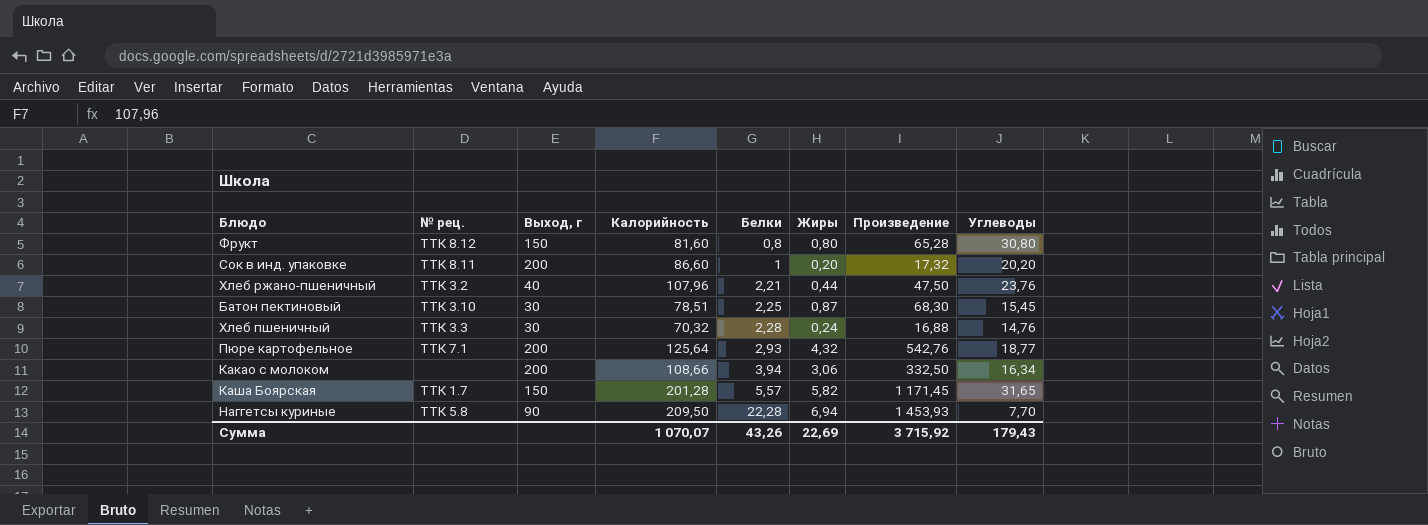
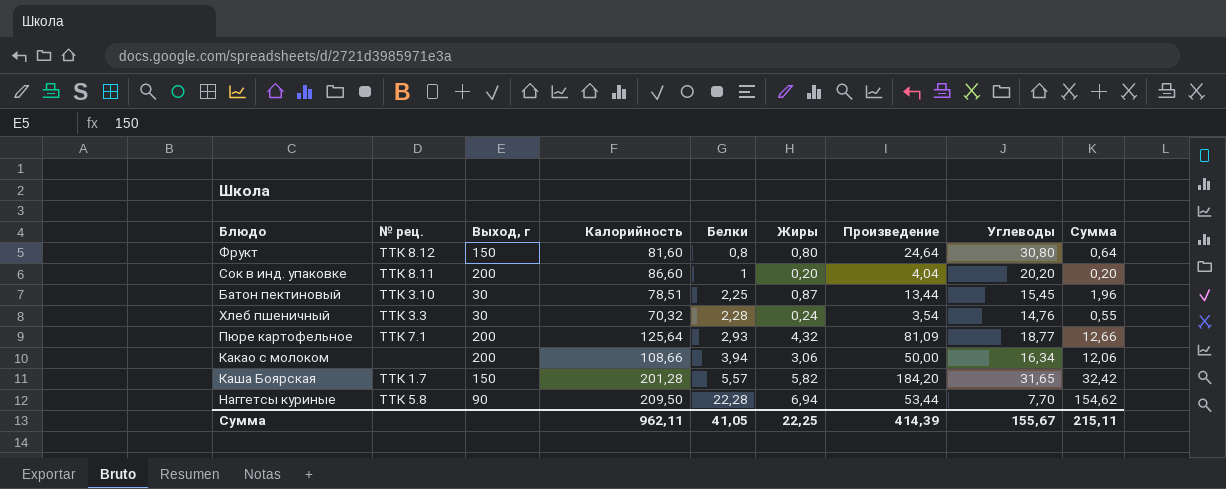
column Произведение | formula: [Калорийность] * [Жиры] -> [Жиры] * [Углеводы]
column Сумма | formula: none -> [Белки] * [Жиры]
row Хлеб ржано-пшеничный: ТТК 3.2 | 40 | 107,96 | 2,21 | 0,44 | 47,50 | 23,76 -> none
Сумма | Калорийность: 1 070,07 -> 962,11
Сумма | Белки: 43,26 -> 41,05
Сумма | Жиры: 22,69 -> 22,25
Сумма | Произведение: 3 715,92 -> 414,39
Сумма | Углеводы: 179,43 -> 155,67

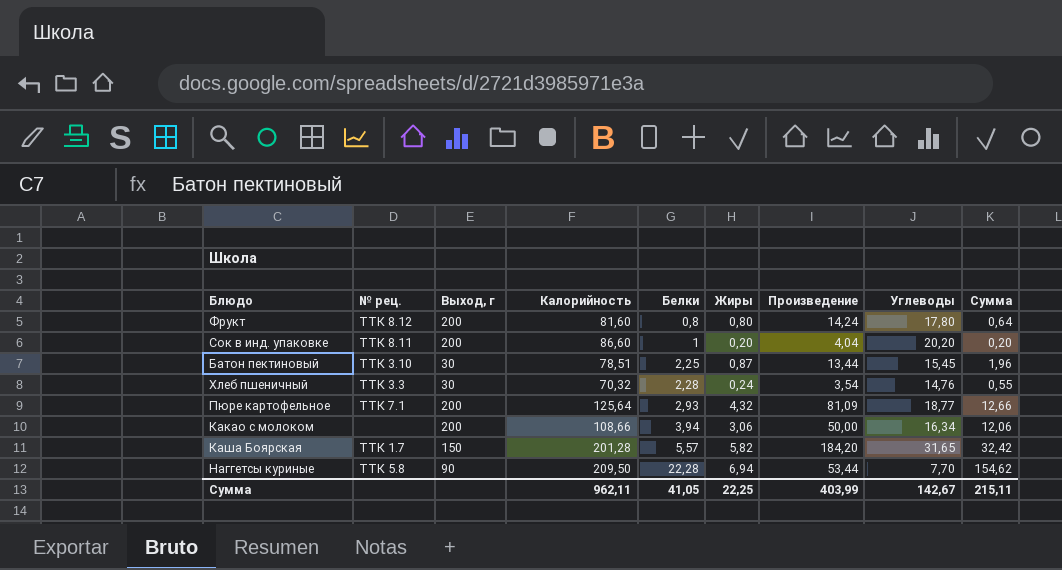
Фрукт | Выход, г: 150 -> 200
Фрукт | Произведение: 24,64 -> 14,24
Фрукт | Углеводы: 30,80 -> 17,80
Сумма | Произведение: 414,39 -> 403,99
Сумма | Углеводы: 155,67 -> 142,67

